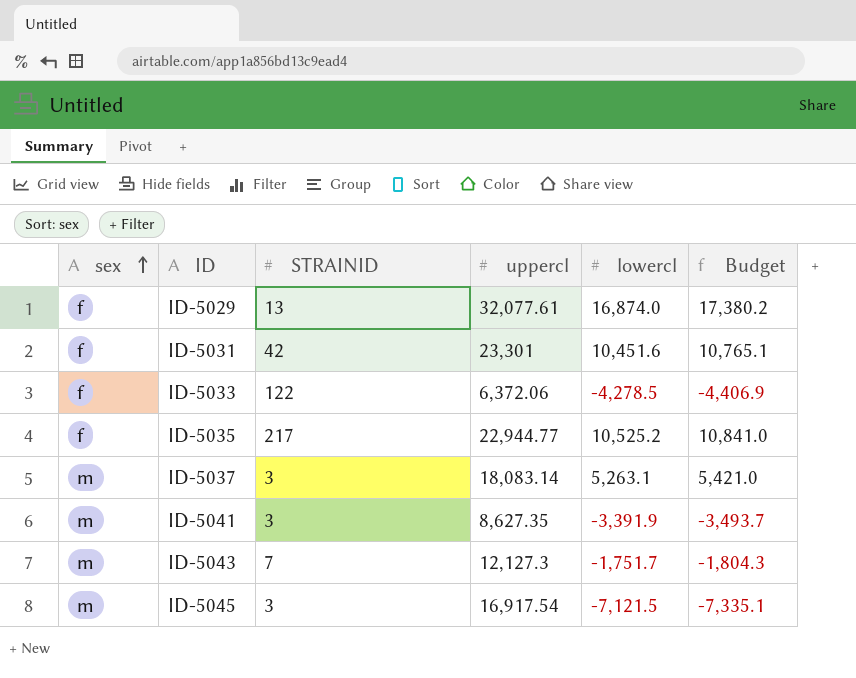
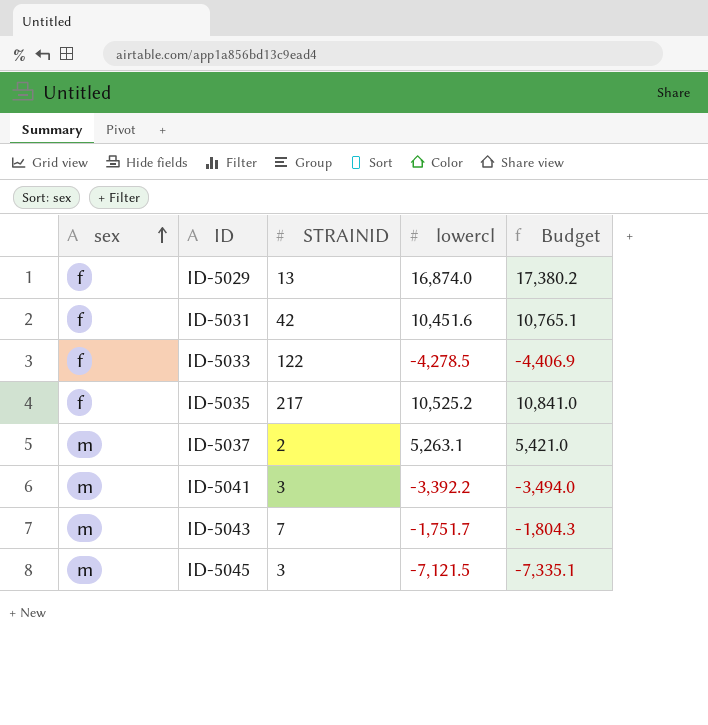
column uppercl | position: 4 -> none
ID-5037 | STRAINID: 3 -> 2
ID-5041 | lowercl: -3,391.9 -> -3,392.2
ID-5041 | Budget: -3,493.7 -> -3,494.0

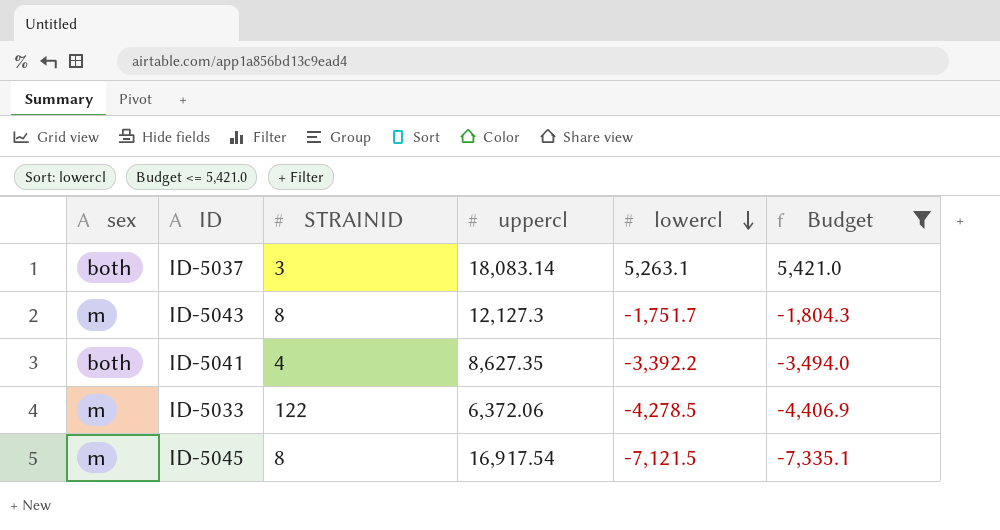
filter: none -> Budget <= 5,421.0
row order: sex ascending -> lowercl descending
column uppercl | position: none -> 4
ID-5037 | sex: m -> both
ID-5037 | STRAINID: 2 -> 3
ID-5043 | STRAINID: 7 -> 8
ID-5041 | sex: m -> both
ID-5041 | STRAINID: 3 -> 4
ID-5033 | sex: f -> m
ID-5045 | STRAINID: 3 -> 8

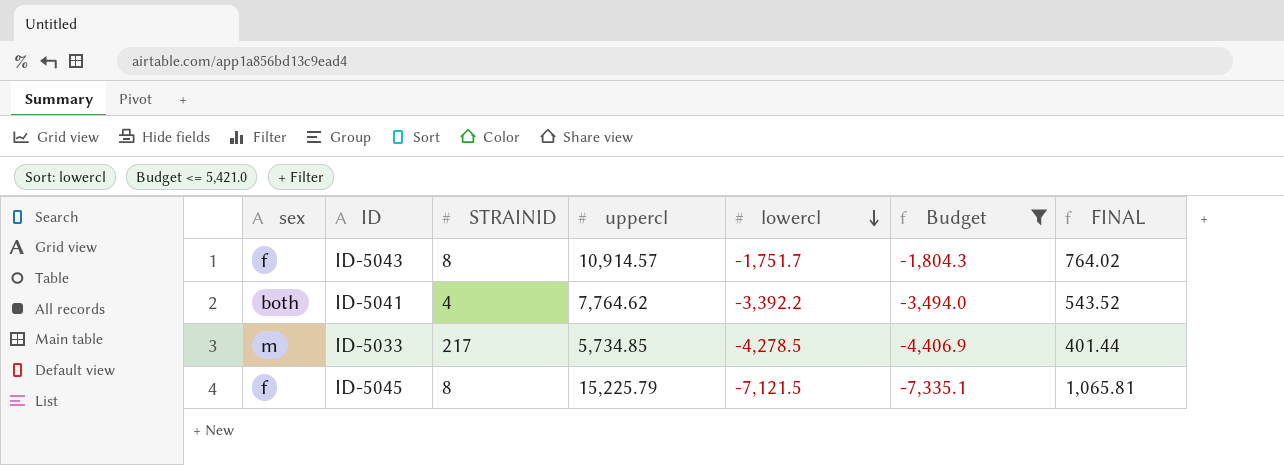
column FINAL | formula: none -> [uppercl] * 0.07
row ID-5037: both | 3 | 18,083.14 | 5,263.1 | 5,421.0 -> none
ID-5043 | sex: m -> f
ID-5043 | uppercl: 12,127.3 -> 10,914.57
ID-5041 | uppercl: 8,627.35 -> 7,764.62
ID-5033 | STRAINID: 122 -> 217
ID-5033 | uppercl: 6,372.06 -> 5,734.85
ID-5045 | sex: m -> f
ID-5045 | uppercl: 16,917.54 -> 15,225.79

